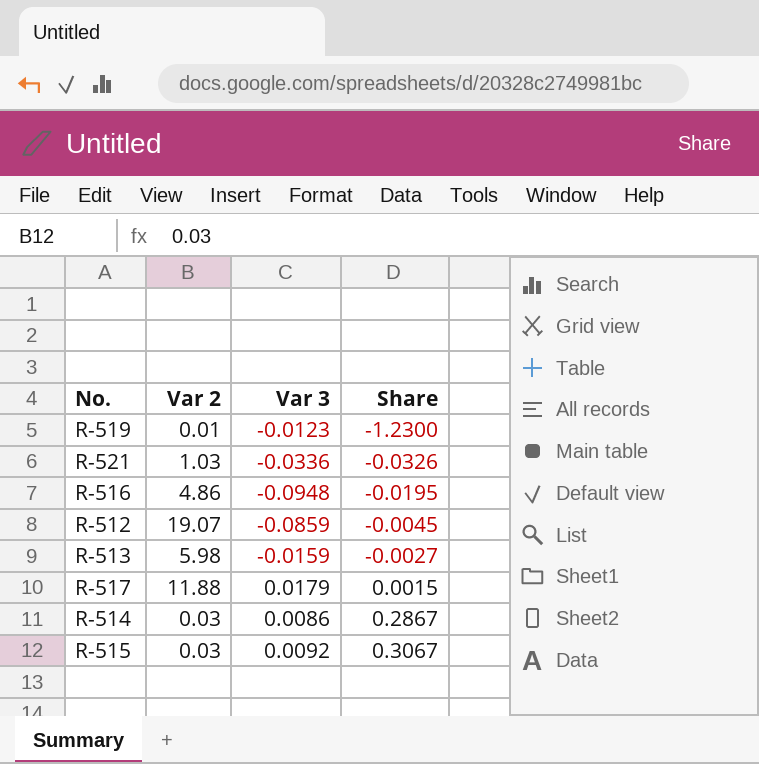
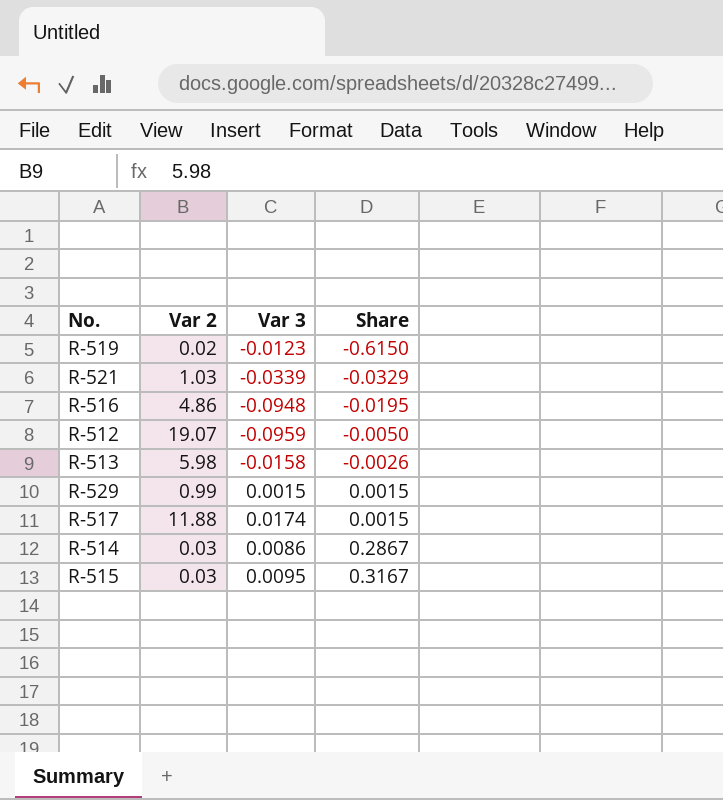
R-519 | Var 2: 0.01 -> 0.02
R-519 | Share: -1.2300 -> -0.6150
R-521 | Var 3: -0.0336 -> -0.0339
R-521 | Share: -0.0326 -> -0.0329
R-512 | Var 3: -0.0859 -> -0.0959
R-512 | Share: -0.0045 -> -0.0050
R-513 | Var 3: -0.0159 -> -0.0158
R-513 | Share: -0.0027 -> -0.0026
row R-529: none -> 0.99 | 0.0015 | 0.0015
R-517 | Var 3: 0.0179 -> 0.0174
R-515 | Var 3: 0.0092 -> 0.0095
R-515 | Share: 0.3067 -> 0.3167

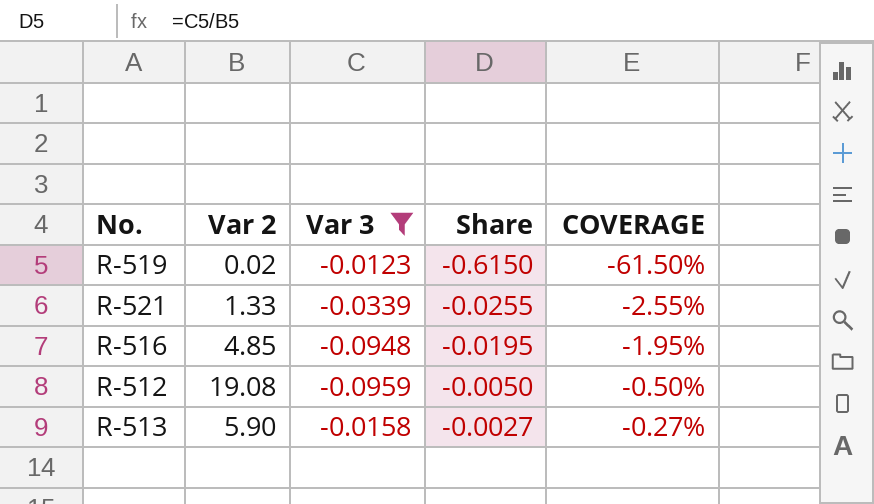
filter: none -> Var 3 <= -0.0123
column COVERAGE | formula: none -> [Var 3] / [Var 2]
R-521 | Var 2: 1.03 -> 1.33
R-521 | Share: -0.0329 -> -0.0255
R-516 | Var 2: 4.86 -> 4.85
R-512 | Var 2: 19.07 -> 19.08
R-513 | Var 2: 5.98 -> 5.90
R-513 | Share: -0.0026 -> -0.0027

